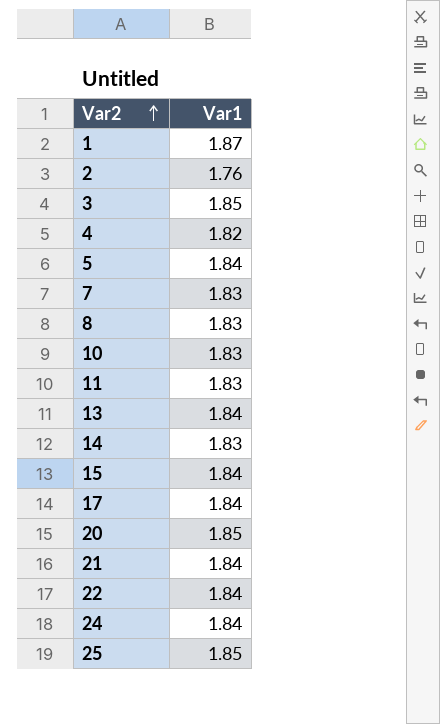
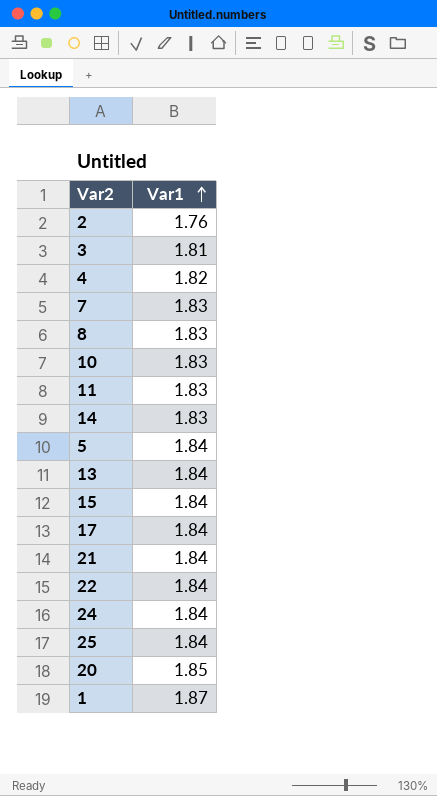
row order: Var2 ascending -> Var1 ascending
3 | Var1: 1.85 -> 1.81
25 | Var1: 1.85 -> 1.84

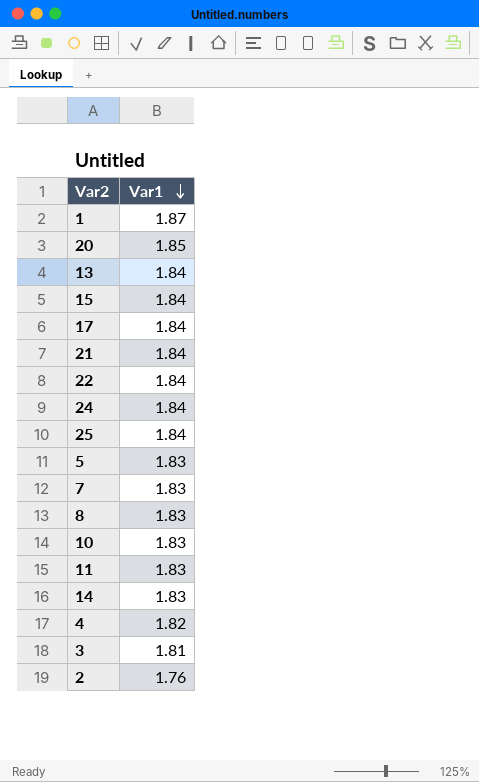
row order: Var1 ascending -> Var1 descending
5 | Var1: 1.84 -> 1.83

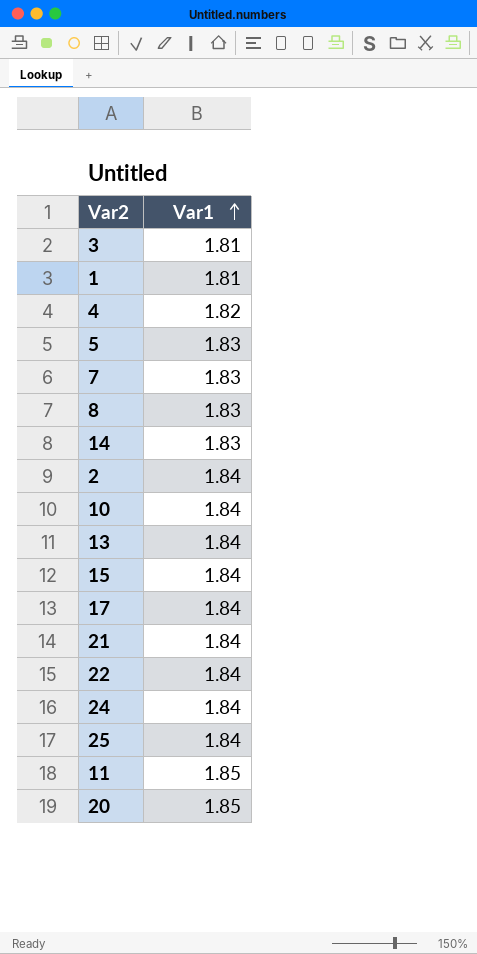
row order: Var1 descending -> Var1 ascending
1 | Var1: 1.87 -> 1.81
2 | Var1: 1.76 -> 1.84
10 | Var1: 1.83 -> 1.84
11 | Var1: 1.83 -> 1.85

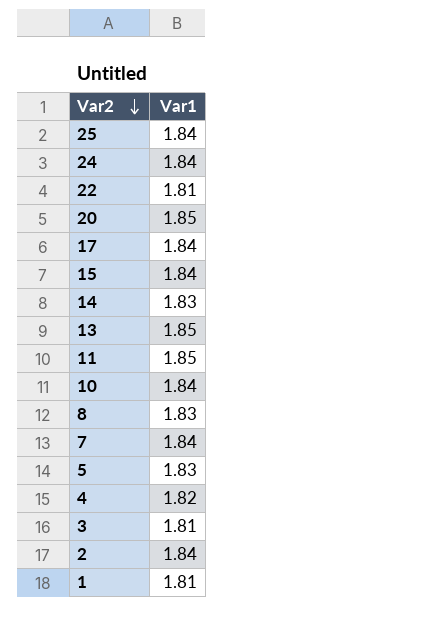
row order: Var1 ascending -> Var2 descending
row 21: 1.84 -> none
22 | Var1: 1.84 -> 1.81
13 | Var1: 1.84 -> 1.85
7 | Var1: 1.83 -> 1.84

